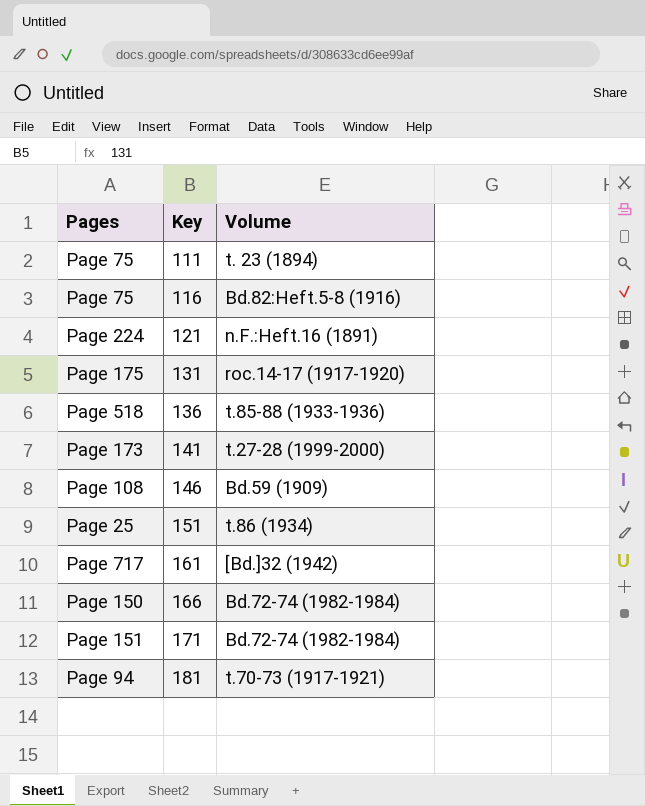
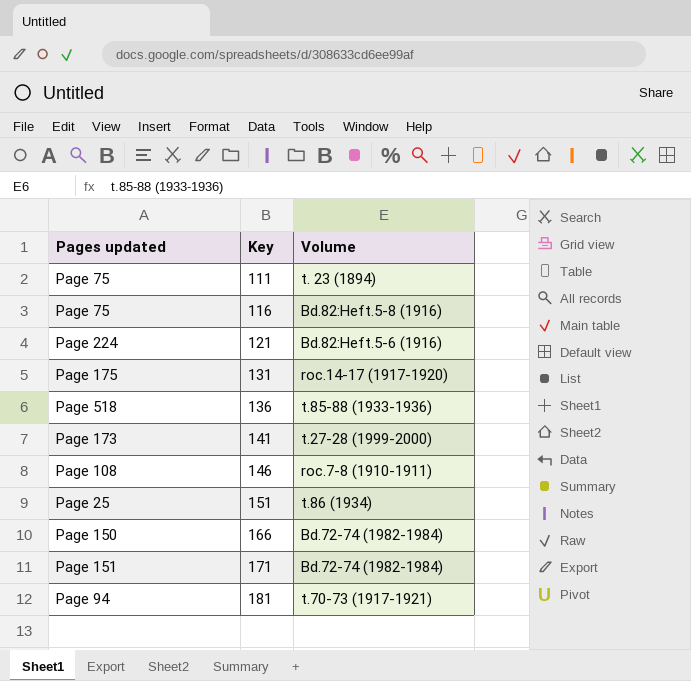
column name: Pages -> Pages updated
row 161: Page 717 | [Bd.]32 (1942) -> none
121 | Volume: n.F.:Heft.16 (1891) -> Bd.82:Heft.5-6 (1916)
146 | Volume: Bd.59 (1909) -> roc.7-8 (1910-1911)

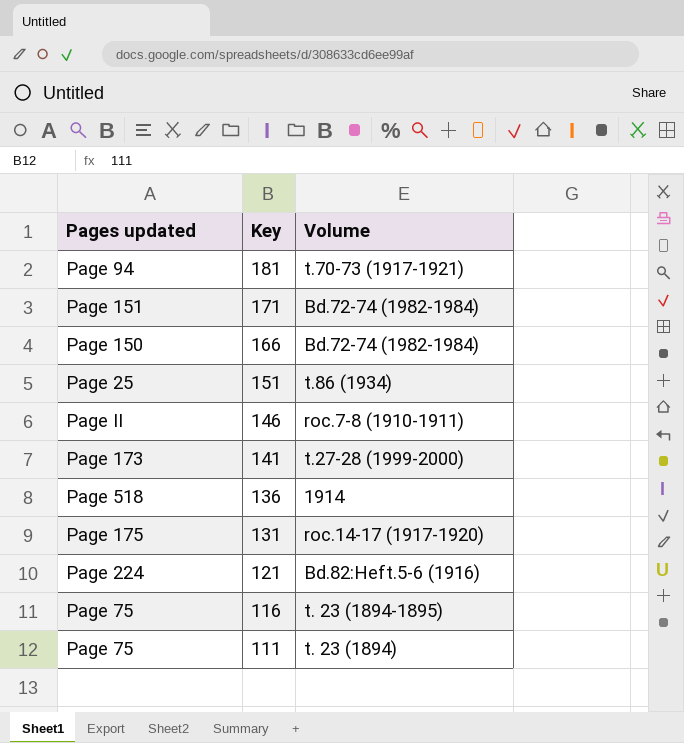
row order: Key ascending -> Key descending
146 | Pages updated: Page 108 -> Page II
136 | Volume: t.85-88 (1933-1936) -> 1914
116 | Volume: Bd.82:Heft.5-8 (1916) -> t. 23 (1894-1895)

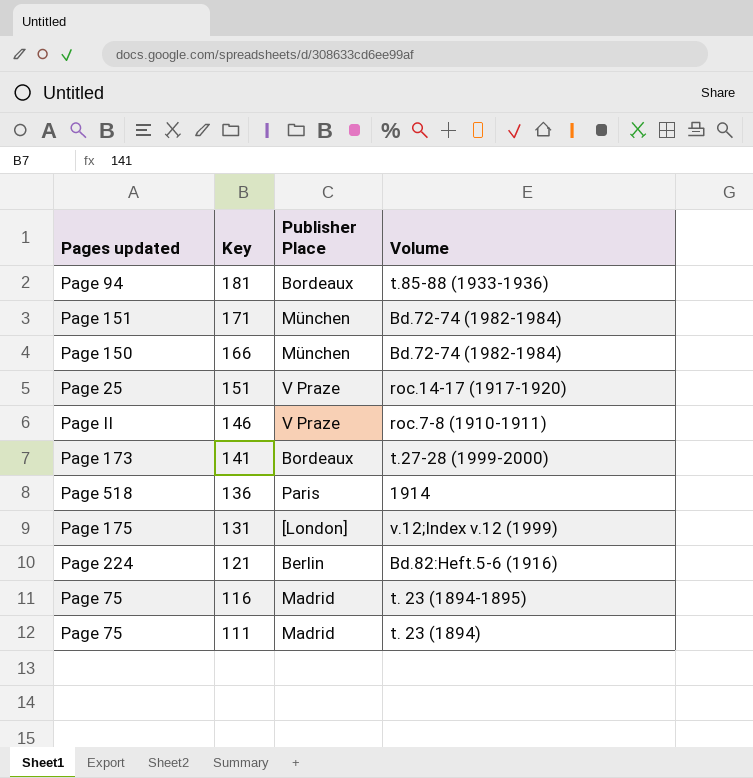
column Publisher Place | position: none -> 3
181 | Volume: t.70-73 (1917-1921) -> t.85-88 (1933-1936)
151 | Volume: t.86 (1934) -> roc.14-17 (1917-1920)
131 | Volume: roc.14-17 (1917-1920) -> v.12;Index v.12 (1999)

